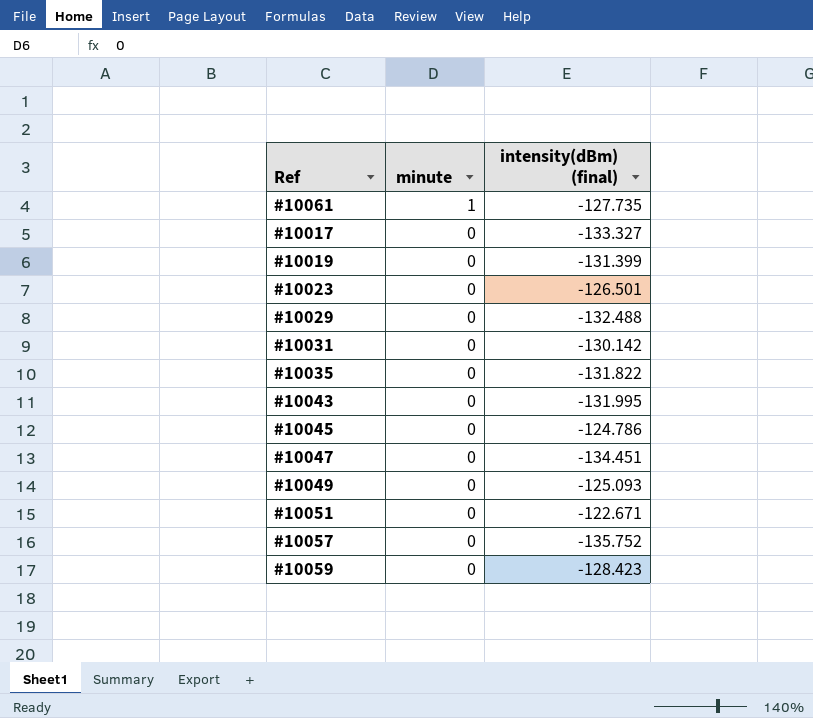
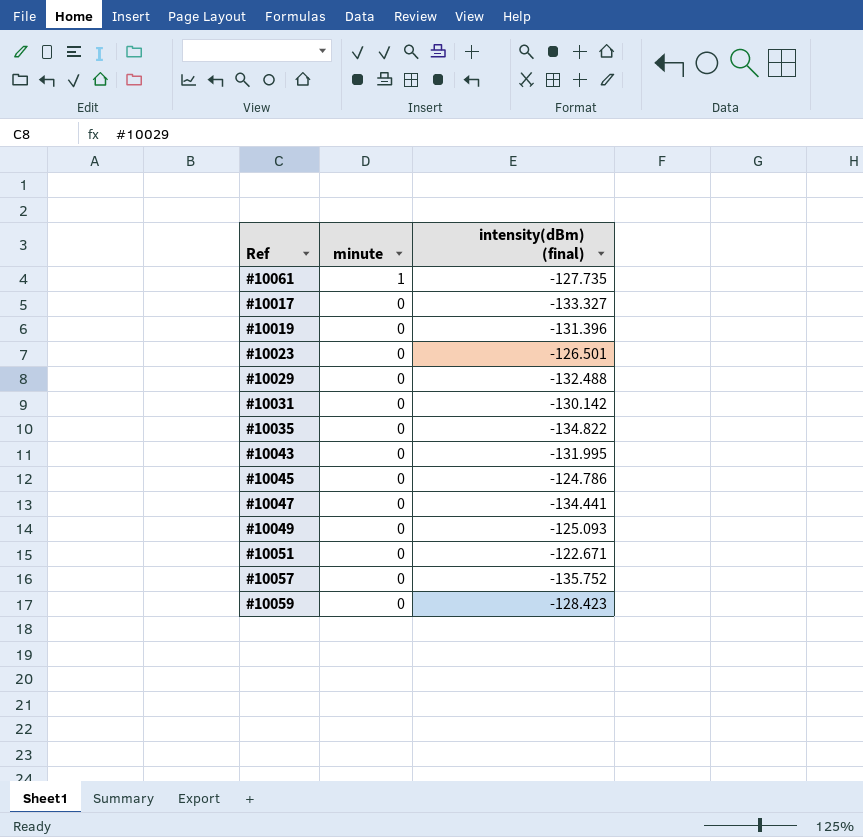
#10019 | intensity(dBm) (final): -131.399 -> -131.396
#10035 | intensity(dBm) (final): -131.822 -> -134.822
#10047 | intensity(dBm) (final): -134.451 -> -134.441

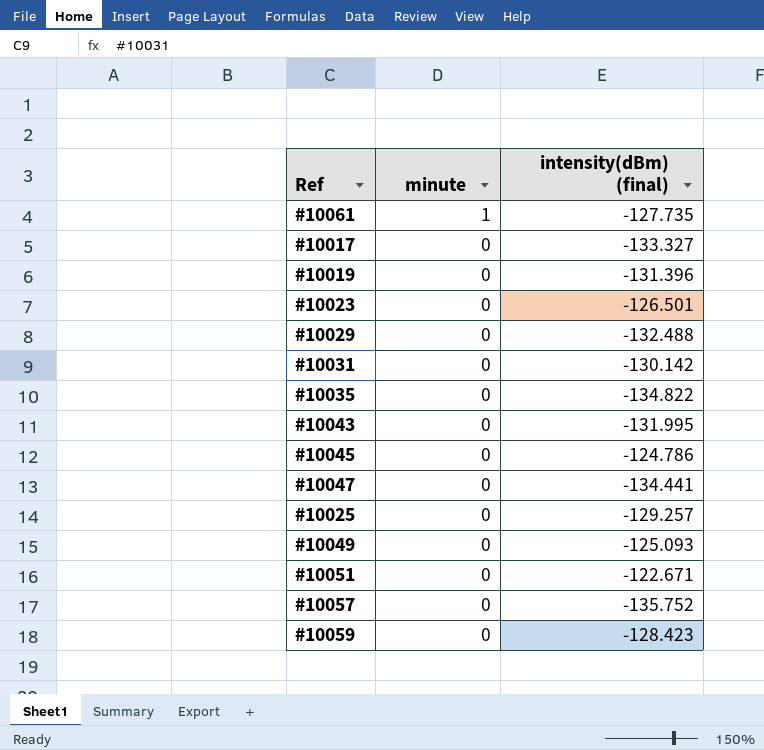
row #10025: none -> 0 | -129.257

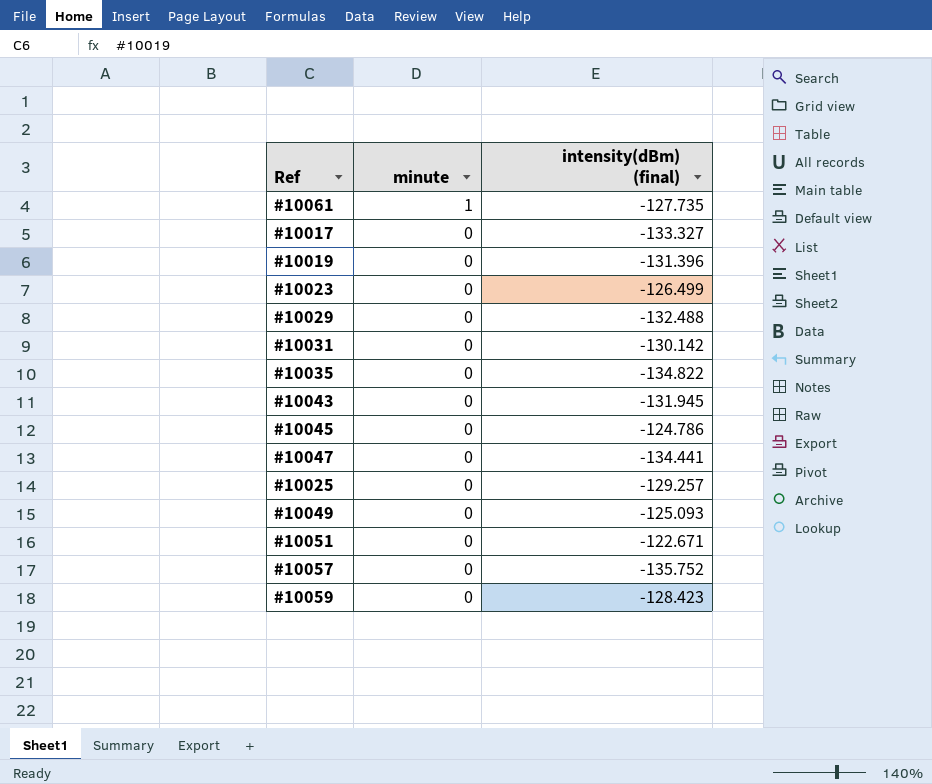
#10023 | intensity(dBm) (final): -126.501 -> -126.499
#10043 | intensity(dBm) (final): -131.995 -> -131.945

